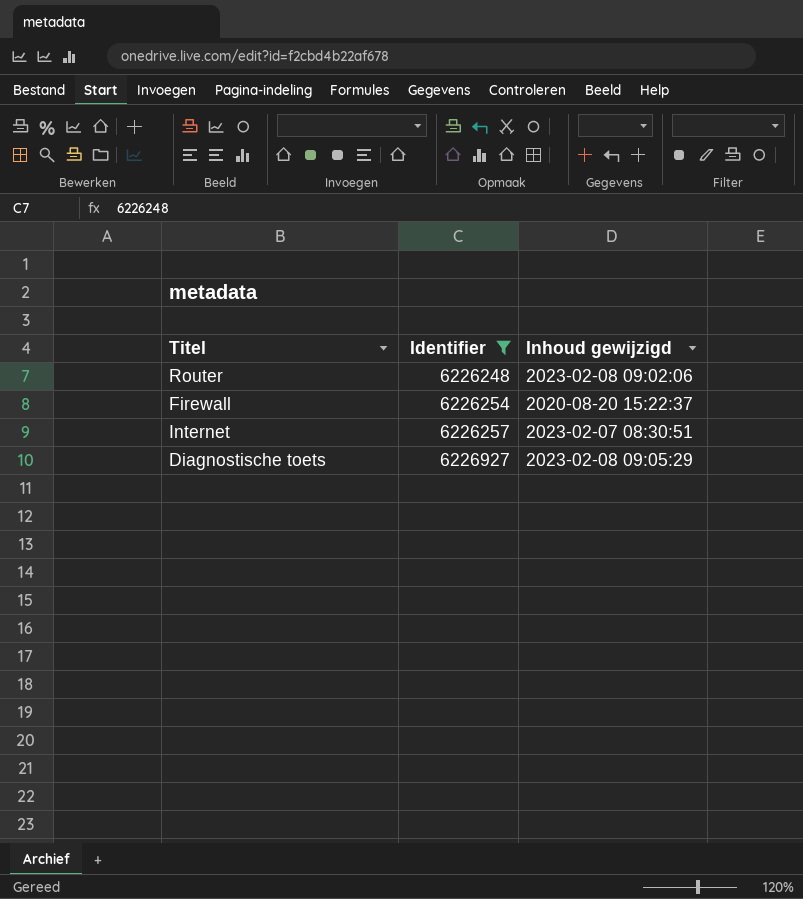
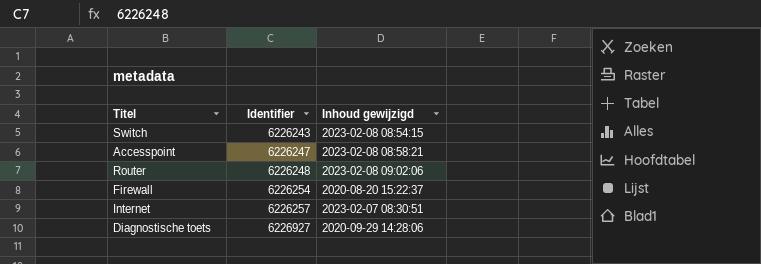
filter: Identifier >= 6226248 -> none
Diagnostische toets | Inhoud gewijzigd: 2023-02-08 09:05:29 -> 2020-09-29 14:28:06

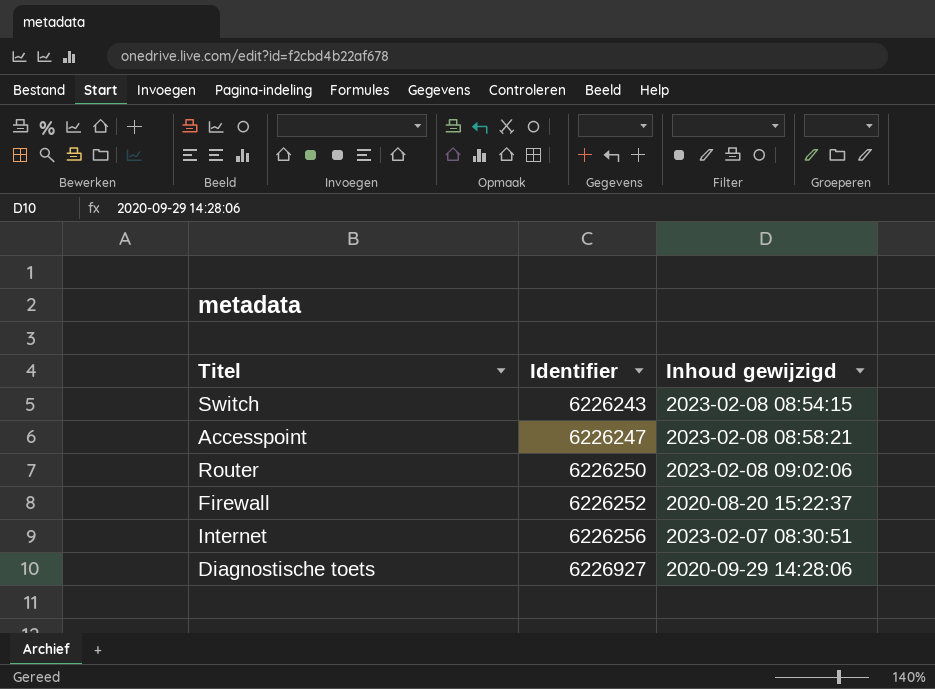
Router | Identifier: 6226248 -> 6226250
Firewall | Identifier: 6226254 -> 6226252
Internet | Identifier: 6226257 -> 6226256

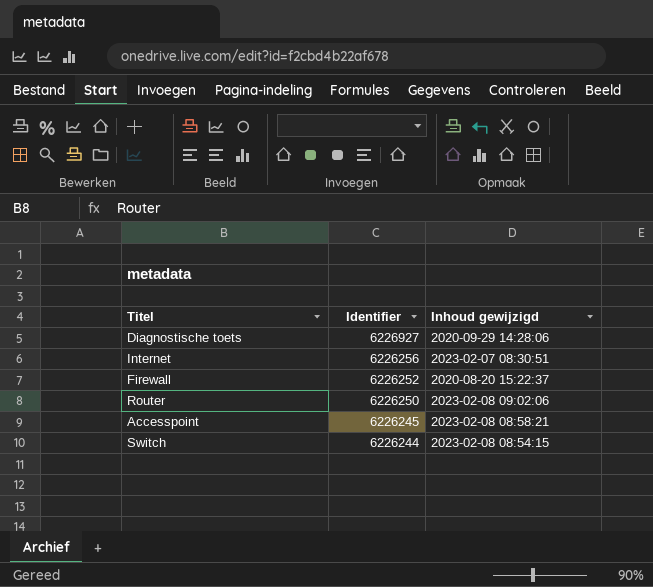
row order: Identifier ascending -> Identifier descending
Accesspoint | Identifier: 6226247 -> 6226245
Switch | Identifier: 6226243 -> 6226244

